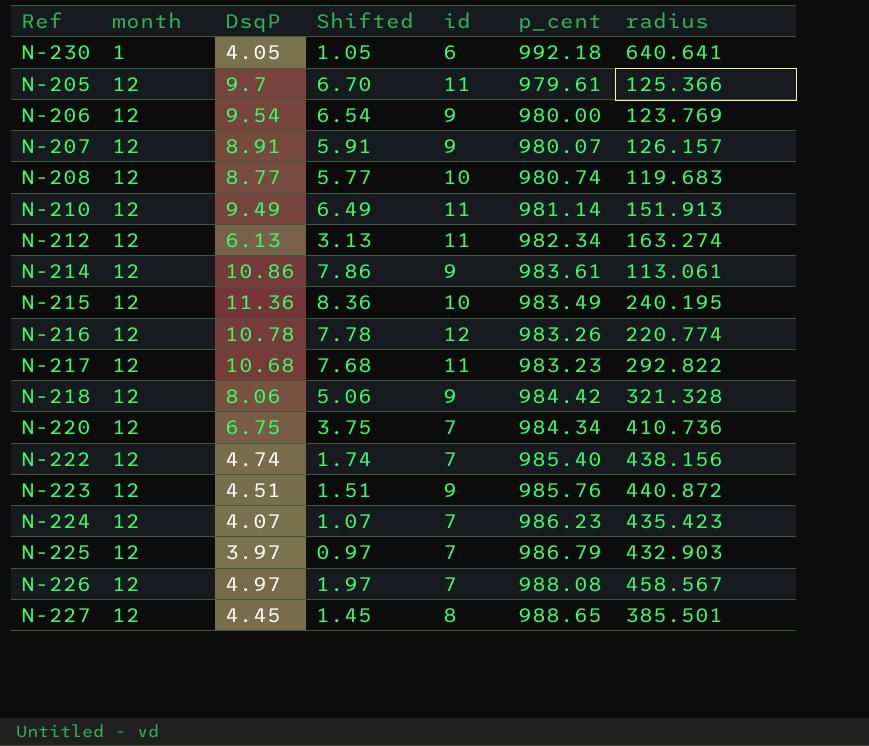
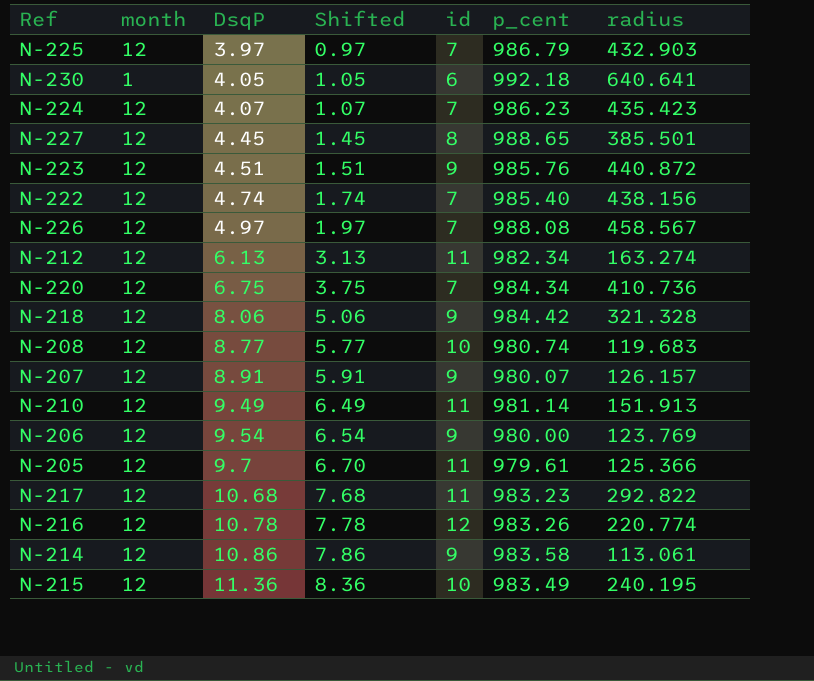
row order: month ascending -> DsqP ascending
N-214 | p_cent: 983.61 -> 983.58

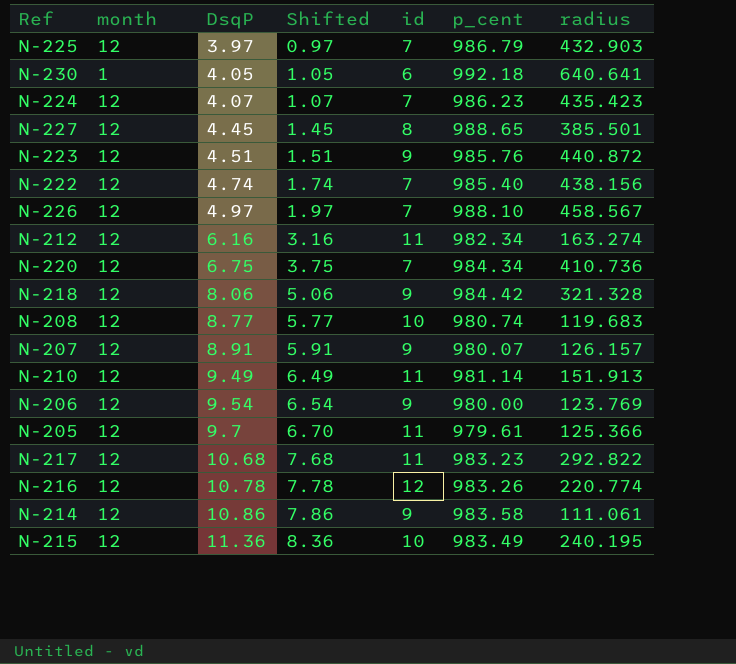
N-226 | p_cent: 988.08 -> 988.10
N-212 | DsqP: 6.13 -> 6.16
N-212 | Shifted: 3.13 -> 3.16
N-214 | radius: 113.061 -> 111.061

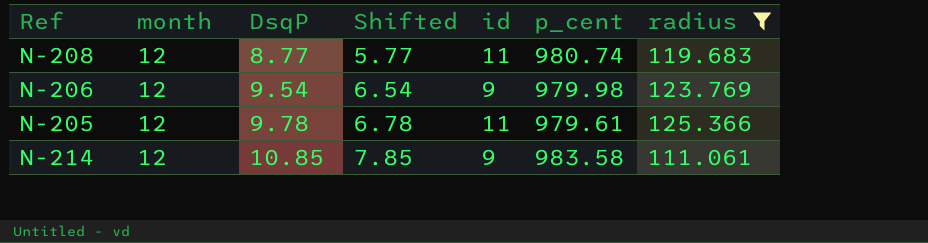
filter: none -> radius <= 125.366
N-208 | id: 10 -> 11
N-206 | p_cent: 980.00 -> 979.98
N-205 | DsqP: 9.7 -> 9.78
N-205 | Shifted: 6.70 -> 6.78
N-214 | DsqP: 10.86 -> 10.85
N-214 | Shifted: 7.86 -> 7.85

